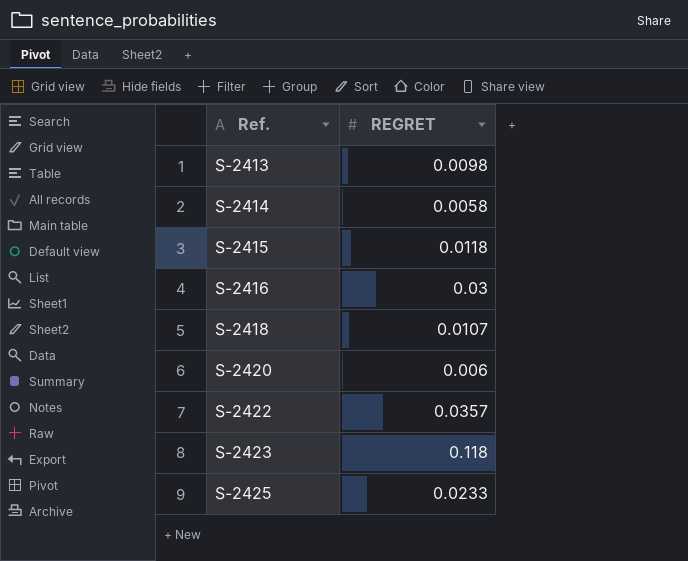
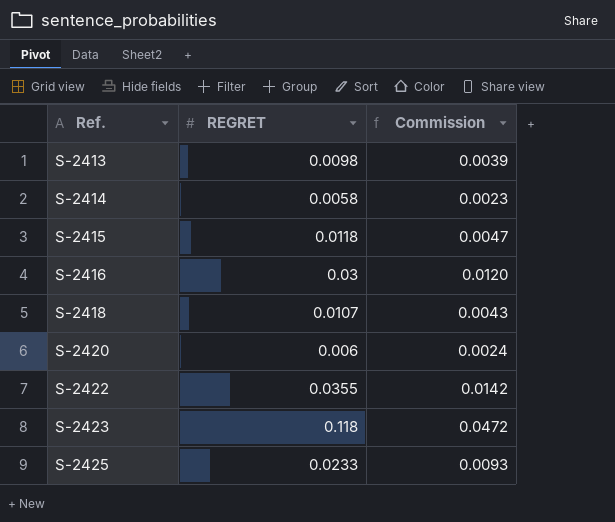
column Commission | formula: none -> [REGRET] * 0.4
S-2422 | REGRET: 0.0357 -> 0.0355

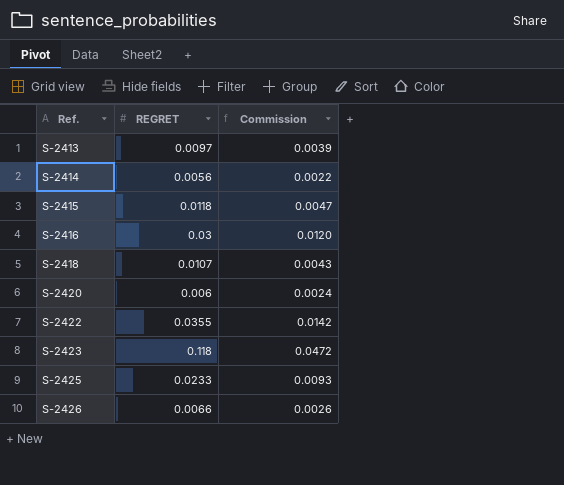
S-2413 | REGRET: 0.0098 -> 0.0097
S-2414 | REGRET: 0.0058 -> 0.0056
S-2414 | Commission: 0.0023 -> 0.0022
row S-2426: none -> 0.0066 | 0.0026

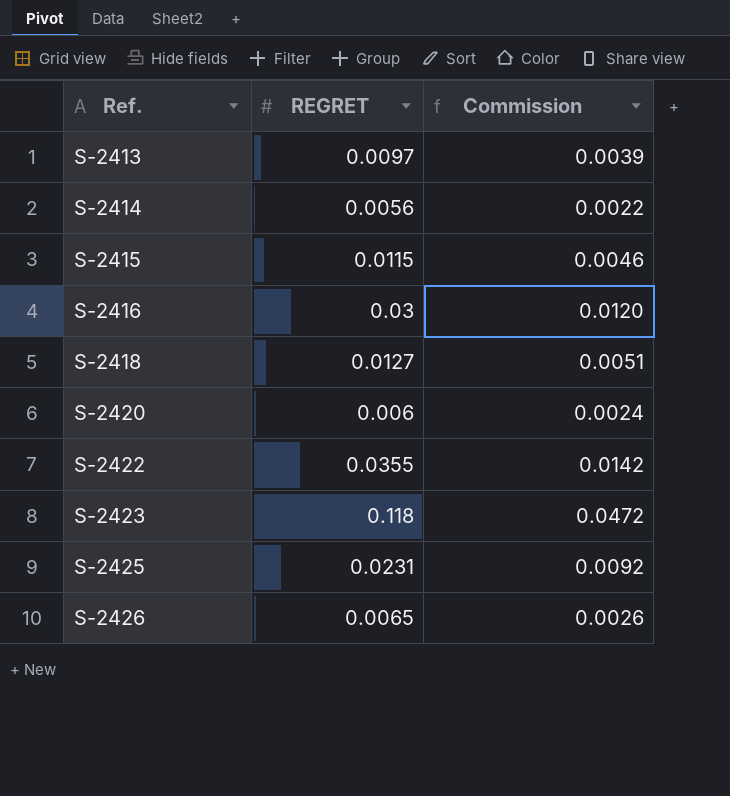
S-2415 | REGRET: 0.0118 -> 0.0115
S-2415 | Commission: 0.0047 -> 0.0046
S-2418 | REGRET: 0.0107 -> 0.0127
S-2418 | Commission: 0.0043 -> 0.0051
S-2425 | REGRET: 0.0233 -> 0.0231
S-2425 | Commission: 0.0093 -> 0.0092
S-2426 | REGRET: 0.0066 -> 0.0065

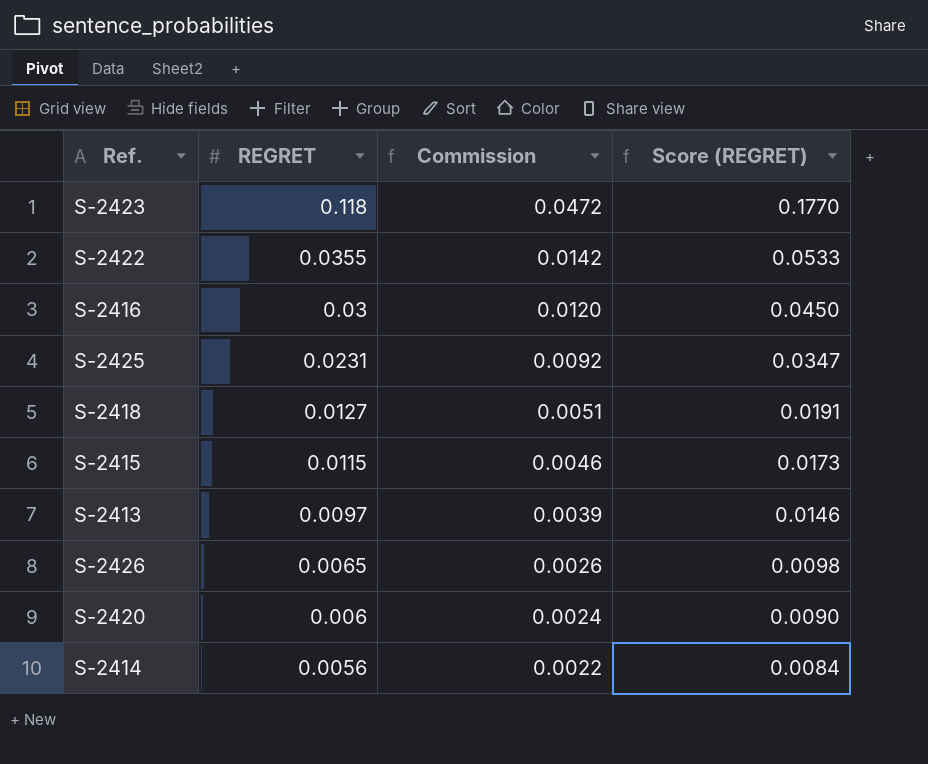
row order: Ref. ascending -> REGRET descending
column Score (REGRET) | formula: none -> [REGRET] * 1.5

